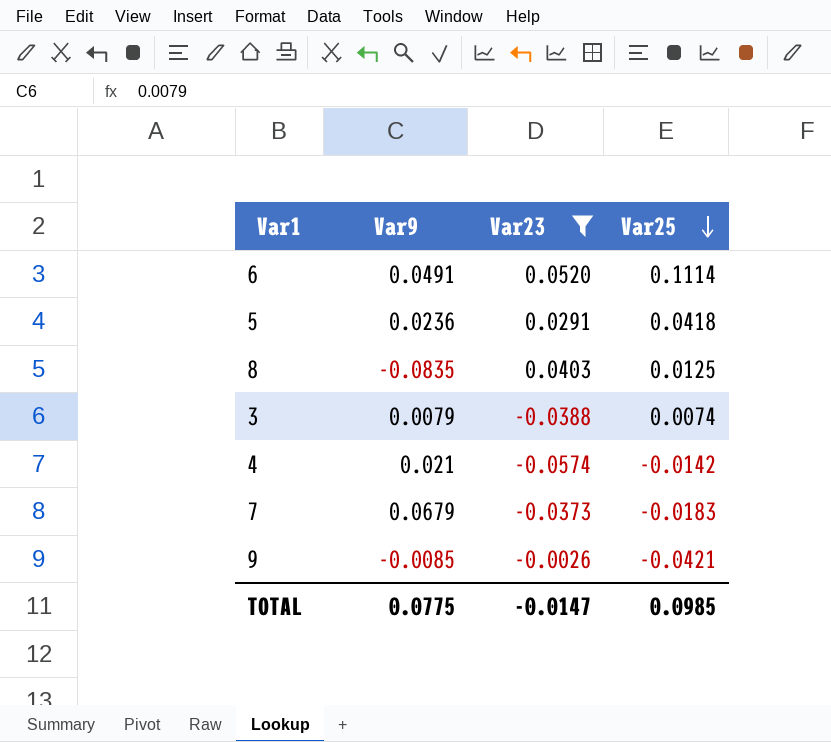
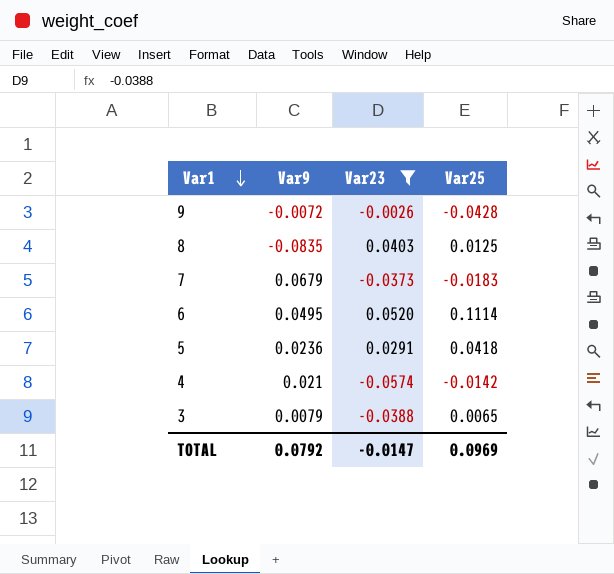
row order: Var25 descending -> Var1 descending
9 | Var9: -0.0085 -> -0.0072
9 | Var25: -0.0421 -> -0.0428
6 | Var9: 0.0491 -> 0.0495
3 | Var25: 0.0074 -> 0.0065
TOTAL | Var9: 0.0775 -> 0.0792
TOTAL | Var25: 0.0985 -> 0.0969

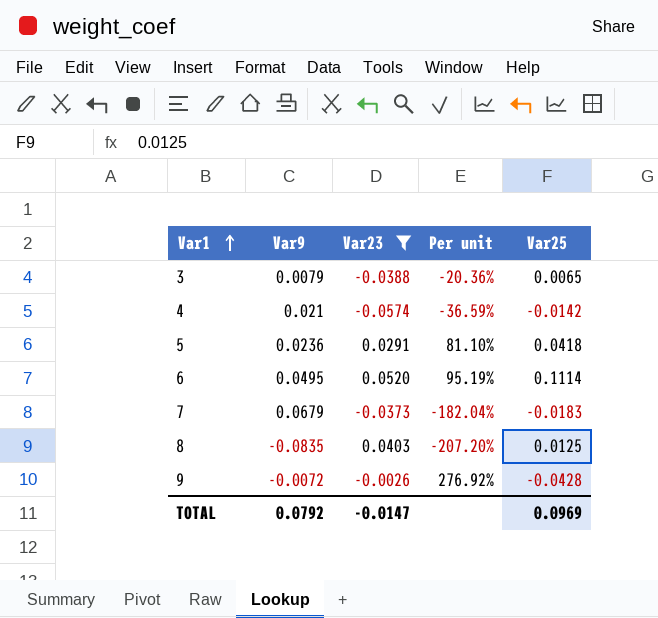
row order: Var1 descending -> Var1 ascending
column Per unit | formula: none -> [Var9] / [Var23]

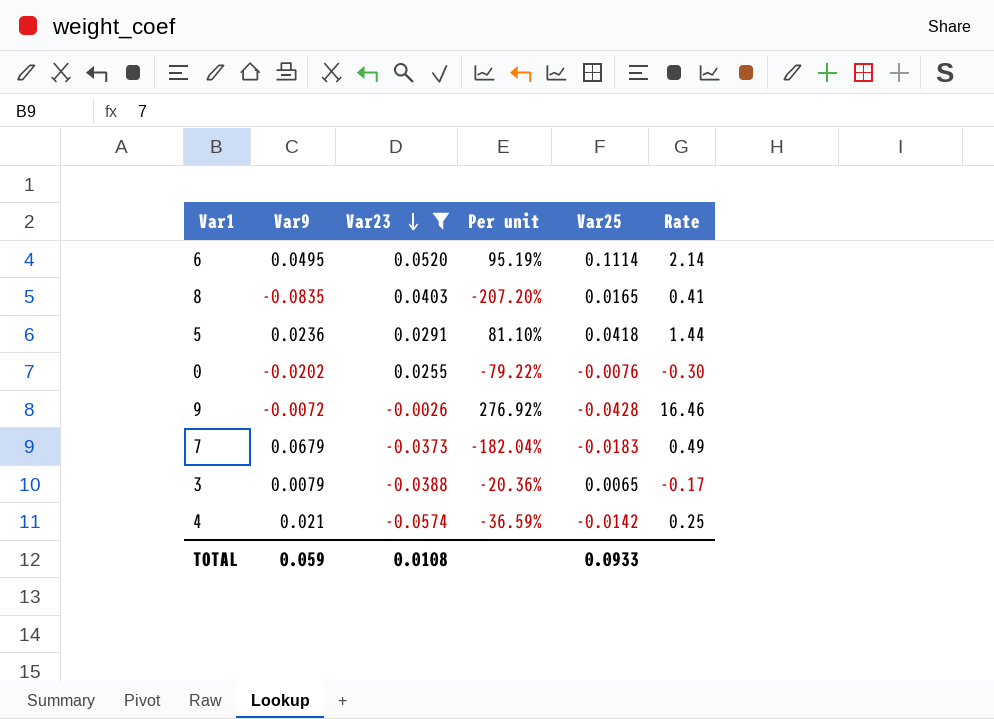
row order: Var1 ascending -> Var23 descending
column Rate | formula: none -> [Var25] / [Var23]
8 | Var25: 0.0125 -> 0.0165
row 0: none -> -0.0202 | 0.0255 | -79.22% | -0.0076 | -0.30
TOTAL | Var9: 0.0792 -> 0.059
TOTAL | Var23: -0.0147 -> 0.0108
TOTAL | Var25: 0.0969 -> 0.0933

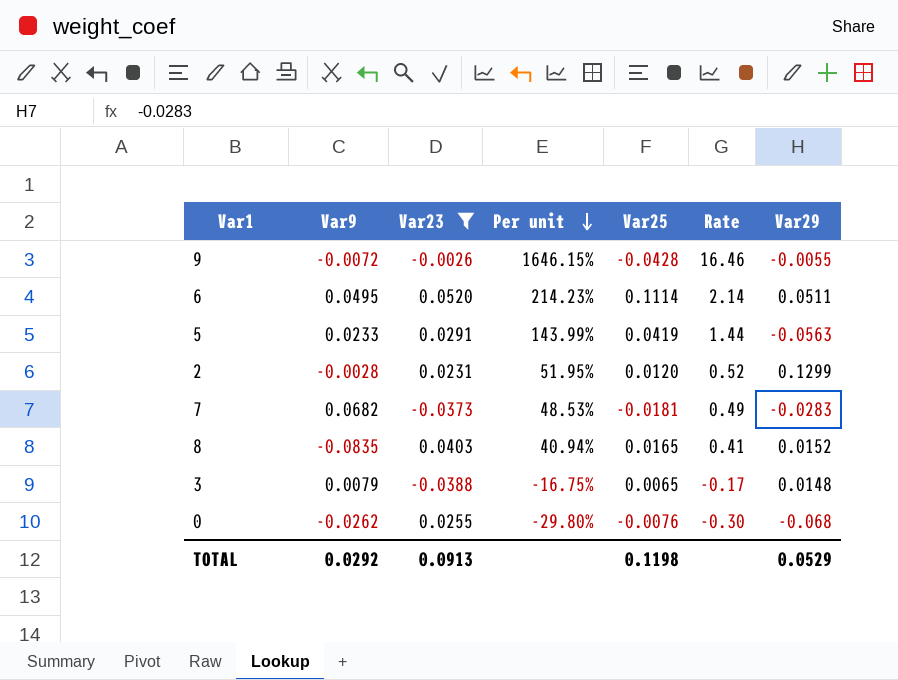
row order: Var23 descending -> Per unit descending
column Per unit | formula: [Var9] / [Var23] -> [Var25] / [Var23]
column Var29 | position: none -> 7
row 4: 0.021 | -0.0574 | -36.59% | -0.0142 | 0.25 -> none
5 | Var9: 0.0236 -> 0.0233
5 | Var25: 0.0418 -> 0.0419
row 2: none -> -0.0028 | 0.0231 | 51.95% | 0.0120 | 0.52 | 0.1299
7 | Var9: 0.0679 -> 0.0682
7 | Var25: -0.0183 -> -0.0181
0 | Var9: -0.0202 -> -0.0262
TOTAL | Var9: 0.059 -> 0.0292
TOTAL | Var23: 0.0108 -> 0.0913
TOTAL | Var25: 0.0933 -> 0.1198

